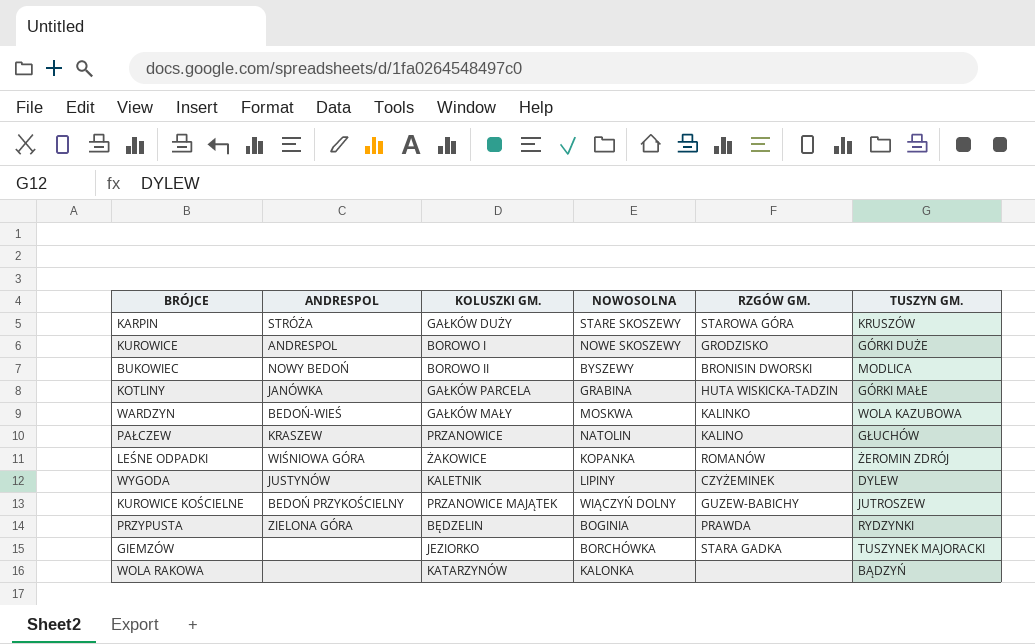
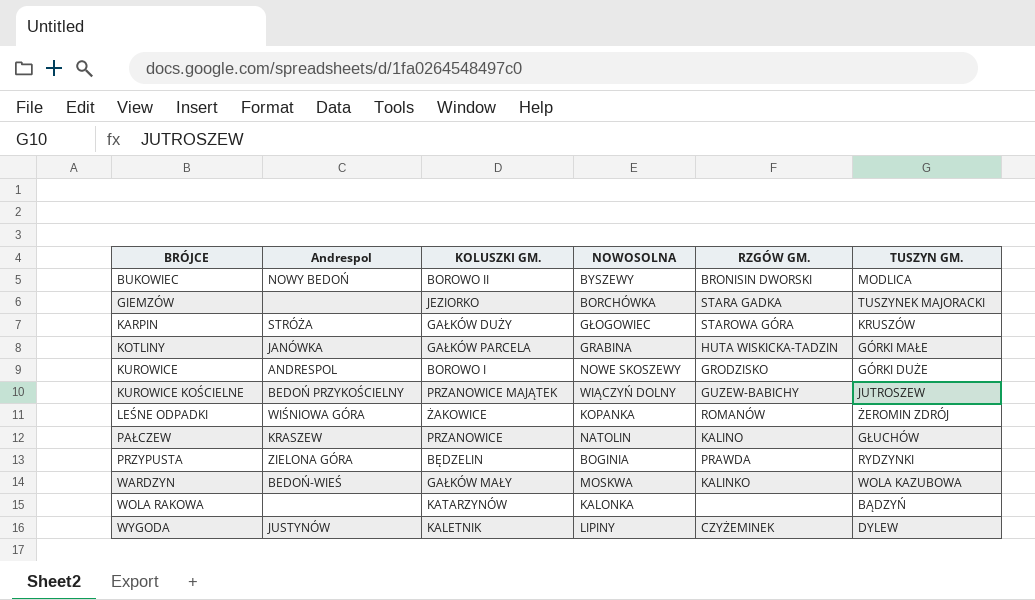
row order: none -> BRÓJCE ascending
column name: ANDRESPOL -> Andrespol
KARPIN | NOWOSOLNA: STARE SKOSZEWY -> GŁOGOWIEC

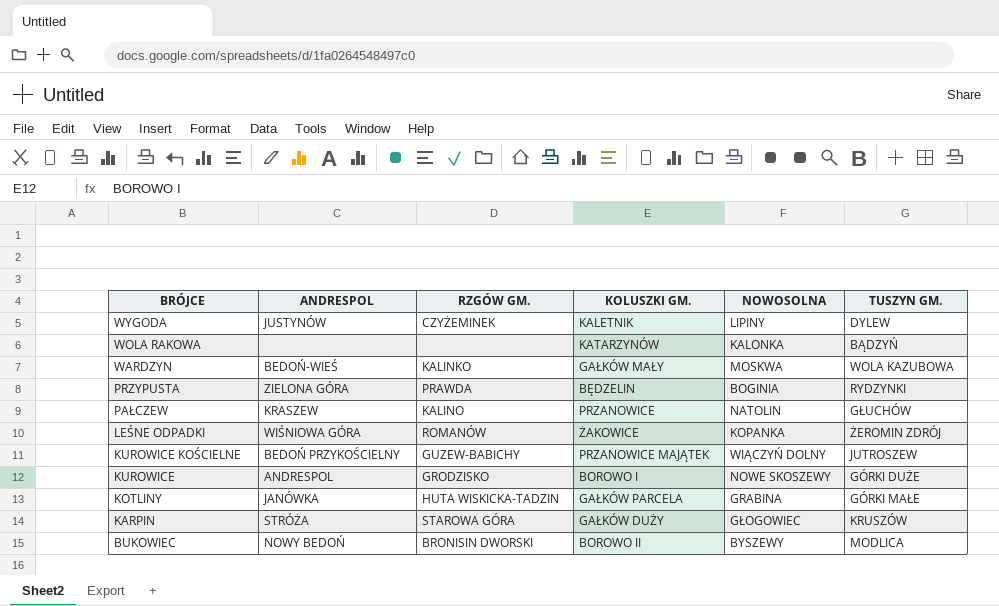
row order: BRÓJCE ascending -> BRÓJCE descending
column name: Andrespol -> ANDRESPOL
column RZGÓW GM. | position: 5 -> 3
row GIEMZÓW: none | JEZIORKO | BORCHÓWKA | STARA GADKA | TUSZYNEK MAJORACKI -> none

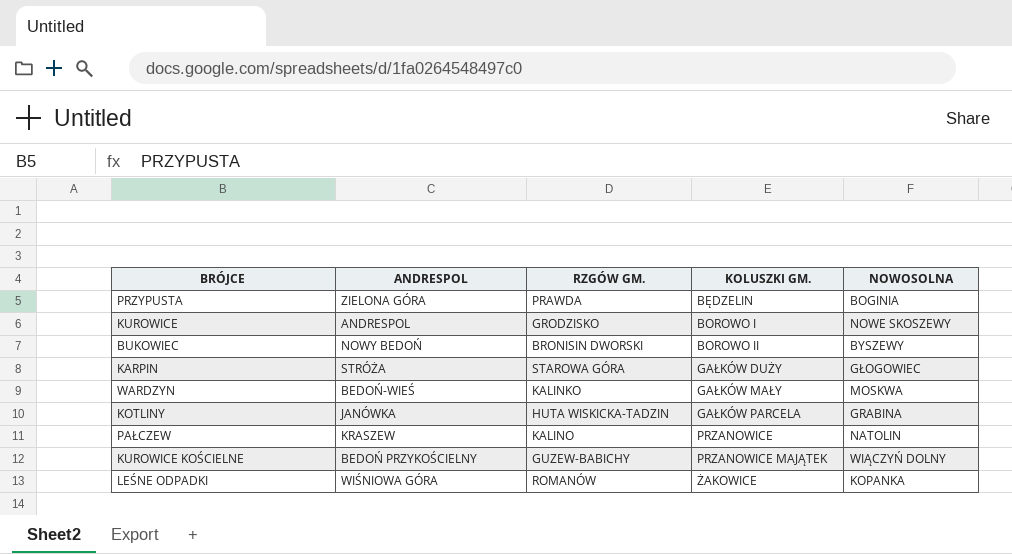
row order: BRÓJCE descending -> KOLUSZKI GM. ascending
column TUSZYN GM. | position: 6 -> none
row WYGODA: JUSTYNÓW | CZYŻEMINEK | KALETNIK | LIPINY | DYLEW -> none
row WOLA RAKOWA: none | none | KATARZYNÓW | KALONKA | BĄDZYŃ -> none

